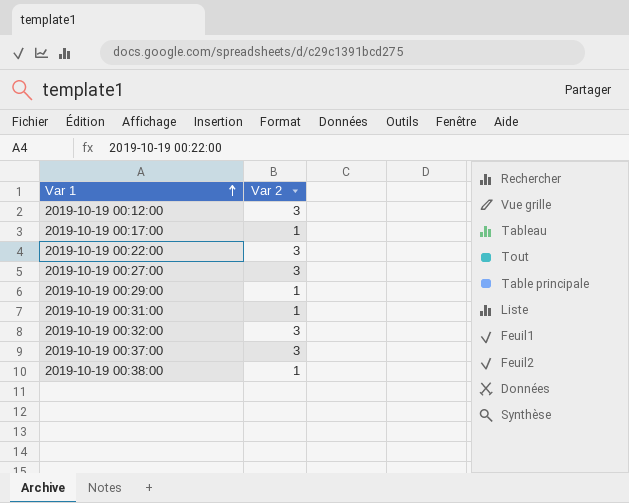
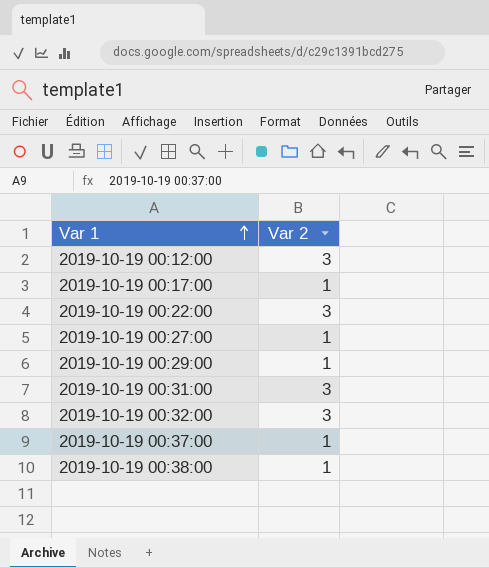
2019-10-19 00:27:00 | Var 2: 3 -> 1
2019-10-19 00:31:00 | Var 2: 1 -> 3
2019-10-19 00:37:00 | Var 2: 3 -> 1

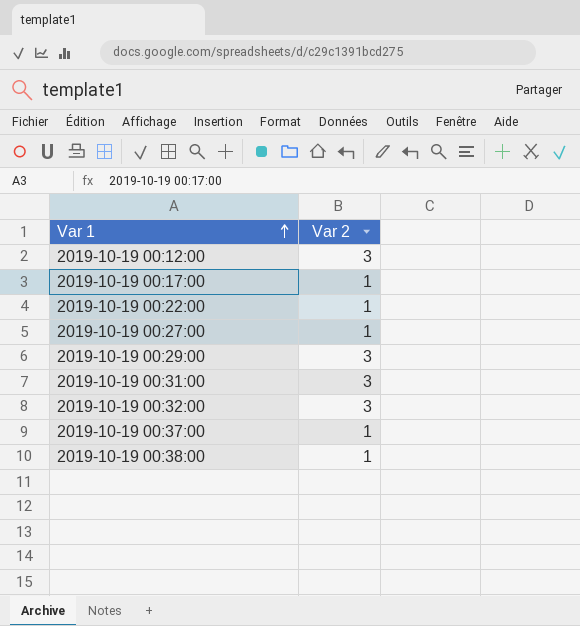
2019-10-19 00:22:00 | Var 2: 3 -> 1
2019-10-19 00:29:00 | Var 2: 1 -> 3

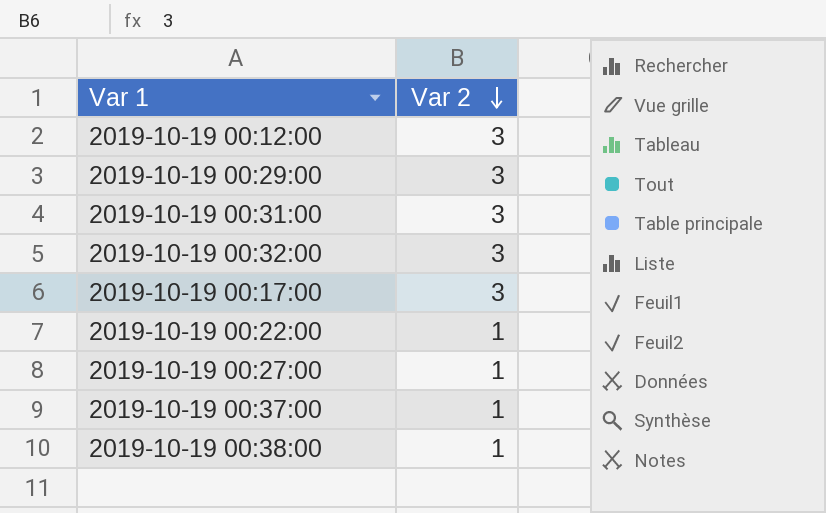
row order: Var 1 ascending -> Var 2 descending
2019-10-19 00:17:00 | Var 2: 1 -> 3

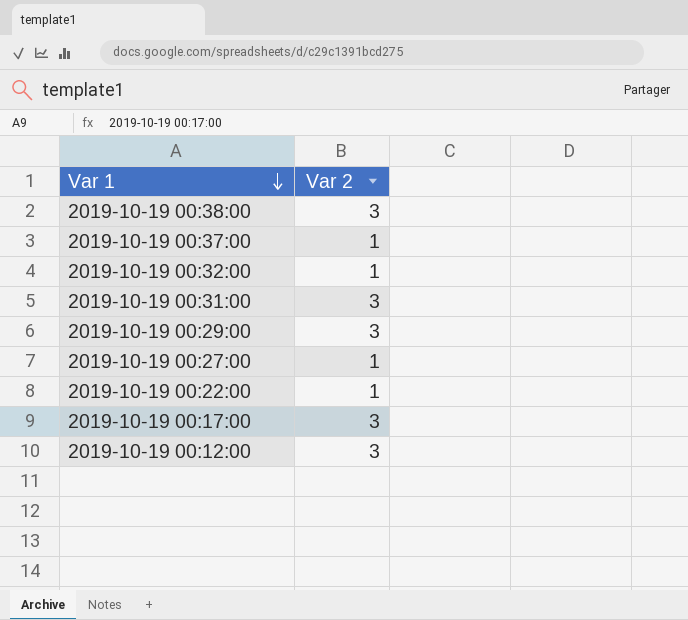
row order: Var 2 descending -> Var 1 descending
2019-10-19 00:38:00 | Var 2: 1 -> 3
2019-10-19 00:32:00 | Var 2: 3 -> 1

